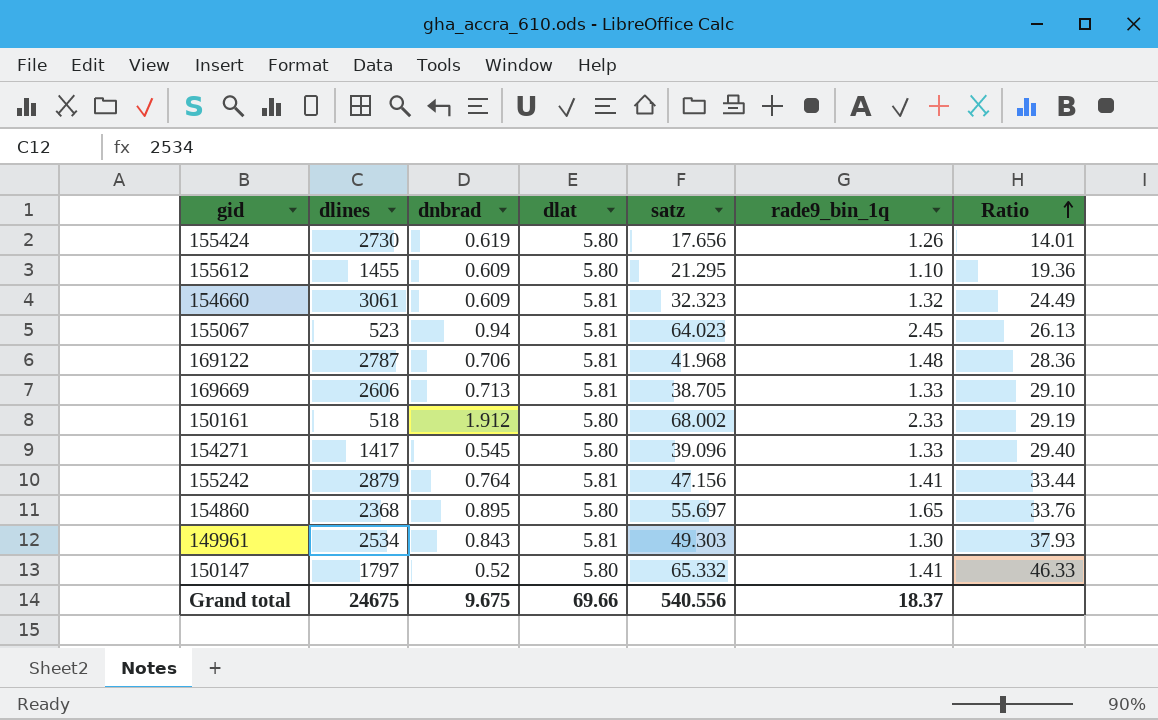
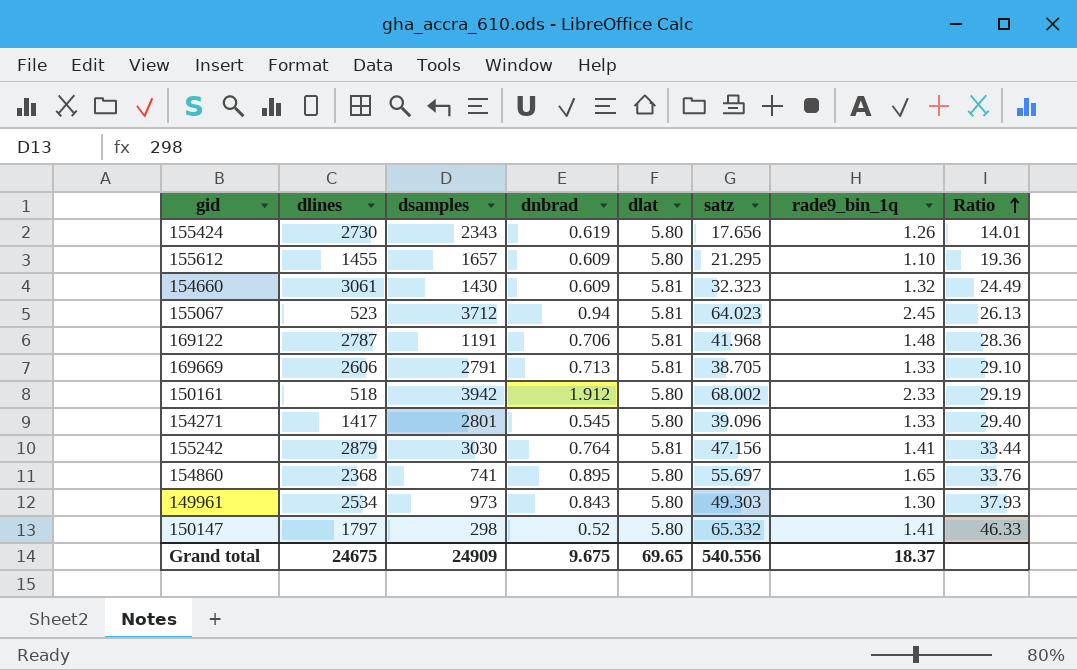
column dsamples | position: none -> 3
149961 | dlat: 5.81 -> 5.80
Grand total | dlat: 69.66 -> 69.65

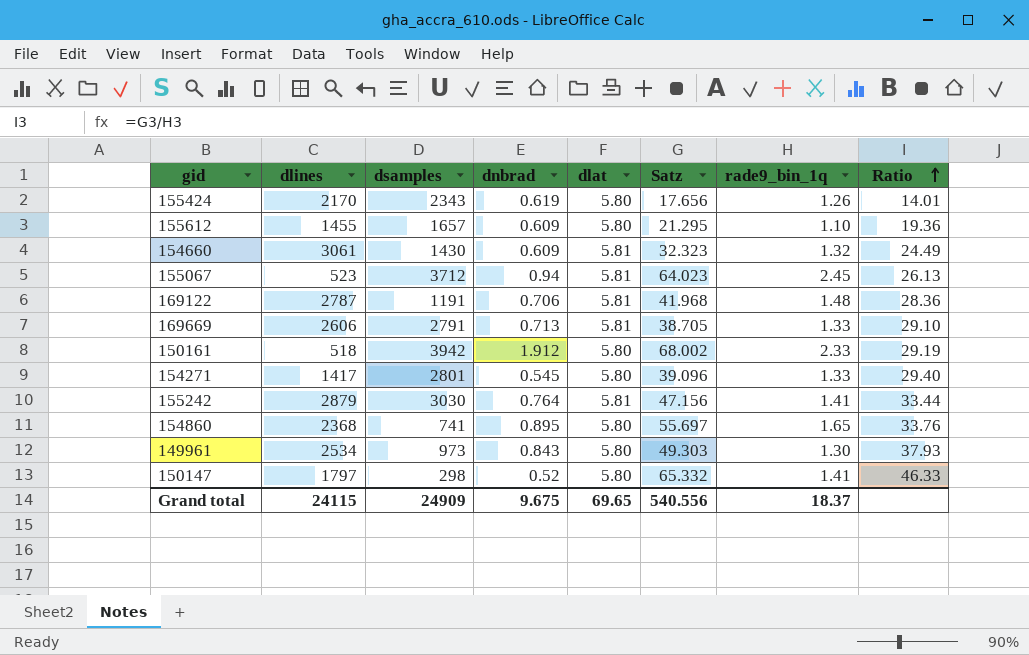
column name: satz -> Satz
155424 | dlines: 2730 -> 2170
Grand total | dlines: 24675 -> 24115

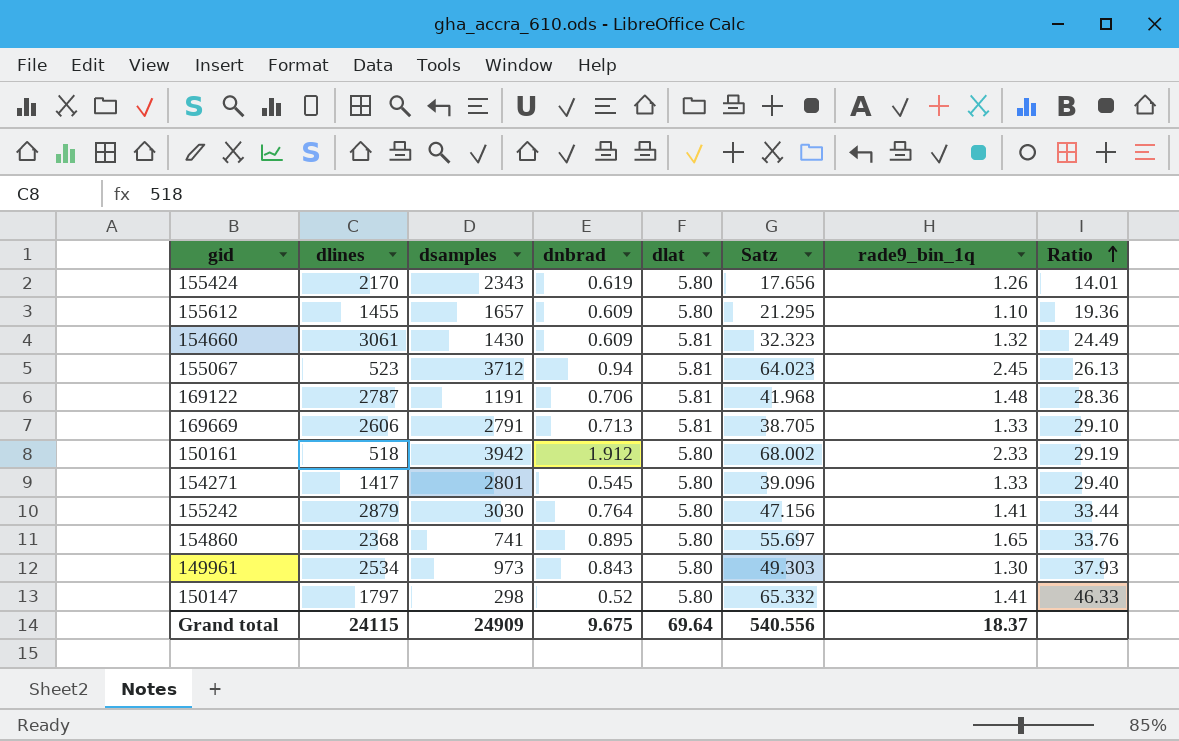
155242 | dlat: 5.81 -> 5.80
Grand total | dlat: 69.65 -> 69.64

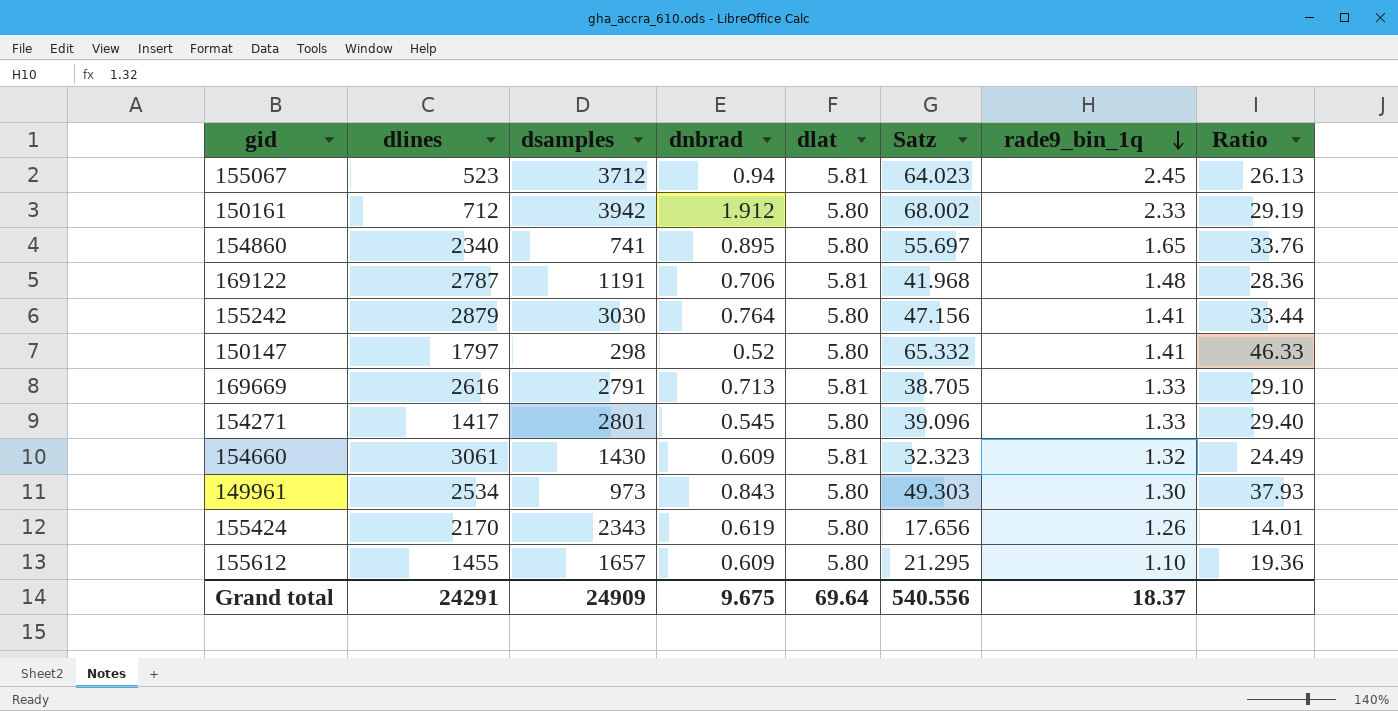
row order: Ratio ascending -> rade9_bin_1q descending
150161 | dlines: 518 -> 712
154860 | dlines: 2368 -> 2340
169669 | dlines: 2606 -> 2616
Grand total | dlines: 24115 -> 24291

